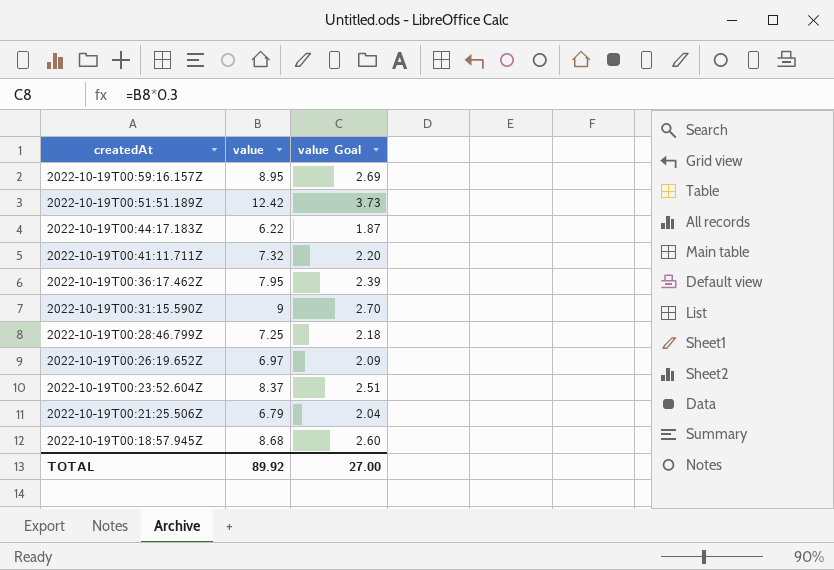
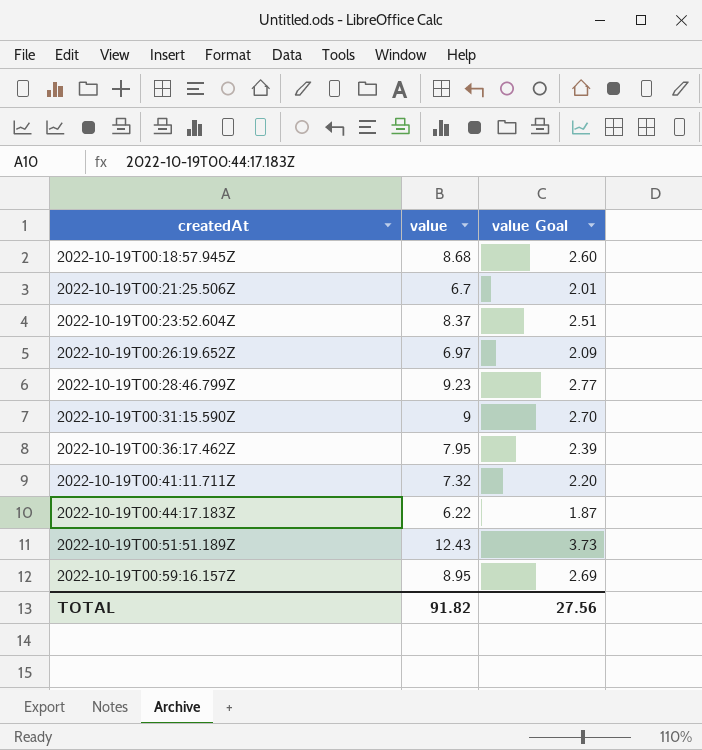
row order: createdAt descending -> createdAt ascending
2022-10-19T00:21:25.506Z | value: 6.79 -> 6.7
2022-10-19T00:21:25.506Z | value Goal: 2.04 -> 2.01
2022-10-19T00:28:46.799Z | value: 7.25 -> 9.23
2022-10-19T00:28:46.799Z | value Goal: 2.18 -> 2.77
2022-10-19T00:51:51.189Z | value: 12.42 -> 12.43
TOTAL | value: 89.92 -> 91.82
TOTAL | value Goal: 27.00 -> 27.56

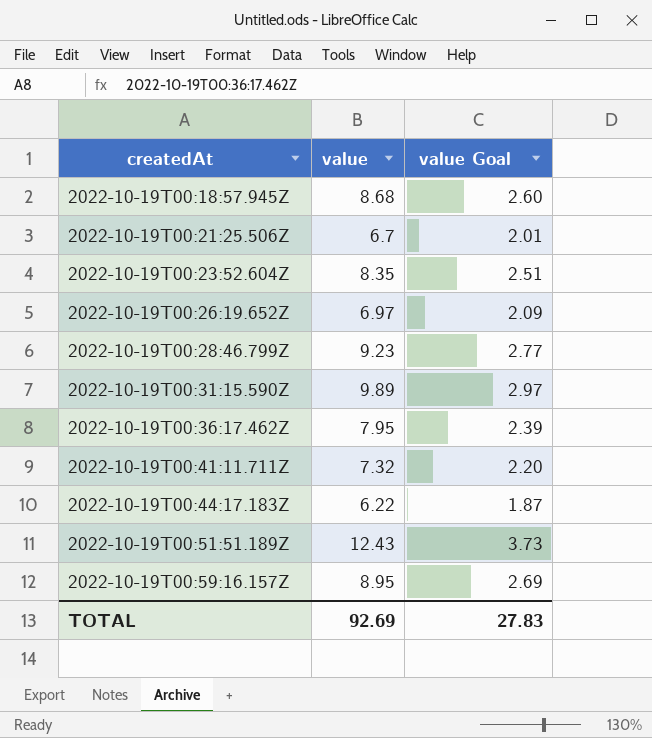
2022-10-19T00:23:52.604Z | value: 8.37 -> 8.35
2022-10-19T00:31:15.590Z | value: 9 -> 9.89
2022-10-19T00:31:15.590Z | value Goal: 2.70 -> 2.97
TOTAL | value: 91.82 -> 92.69
TOTAL | value Goal: 27.56 -> 27.83

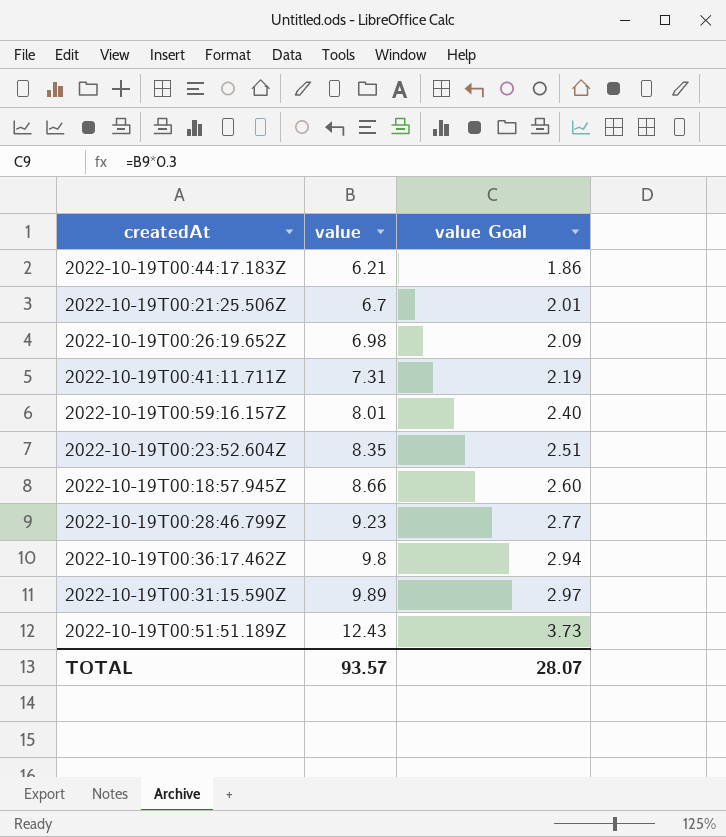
row order: createdAt ascending -> value ascending
2022-10-19T00:44:17.183Z | value: 6.22 -> 6.21
2022-10-19T00:44:17.183Z | value Goal: 1.87 -> 1.86
2022-10-19T00:26:19.652Z | value: 6.97 -> 6.98
2022-10-19T00:41:11.711Z | value: 7.32 -> 7.31
2022-10-19T00:41:11.711Z | value Goal: 2.20 -> 2.19
2022-10-19T00:59:16.157Z | value: 8.95 -> 8.01
2022-10-19T00:59:16.157Z | value Goal: 2.69 -> 2.40
2022-10-19T00:18:57.945Z | value: 8.68 -> 8.66
2022-10-19T00:36:17.462Z | value: 7.95 -> 9.8
2022-10-19T00:36:17.462Z | value Goal: 2.39 -> 2.94
TOTAL | value: 92.69 -> 93.57
TOTAL | value Goal: 27.83 -> 28.07

